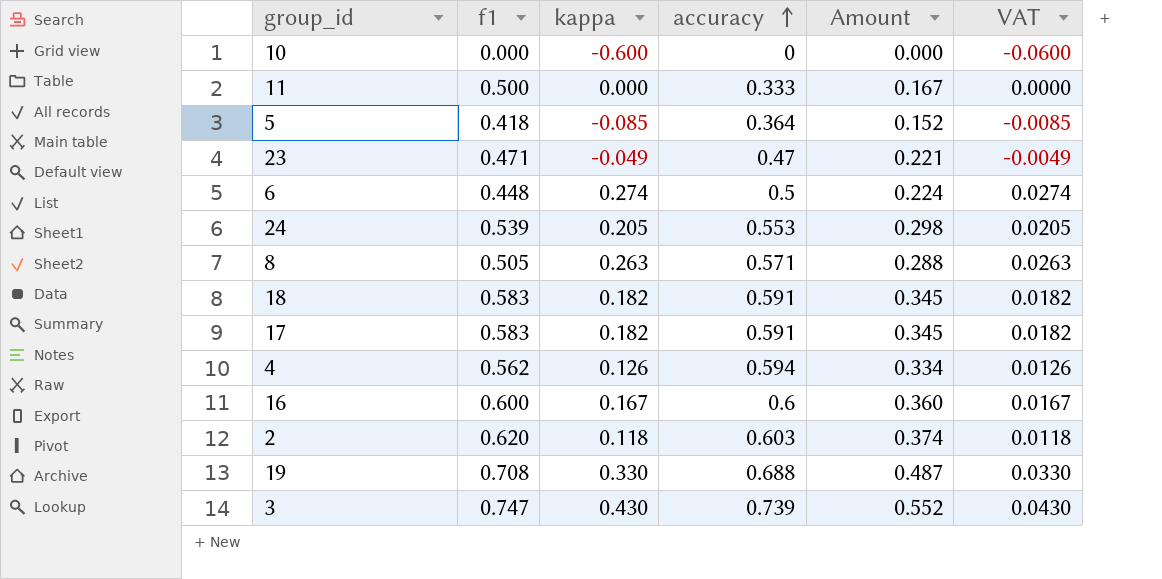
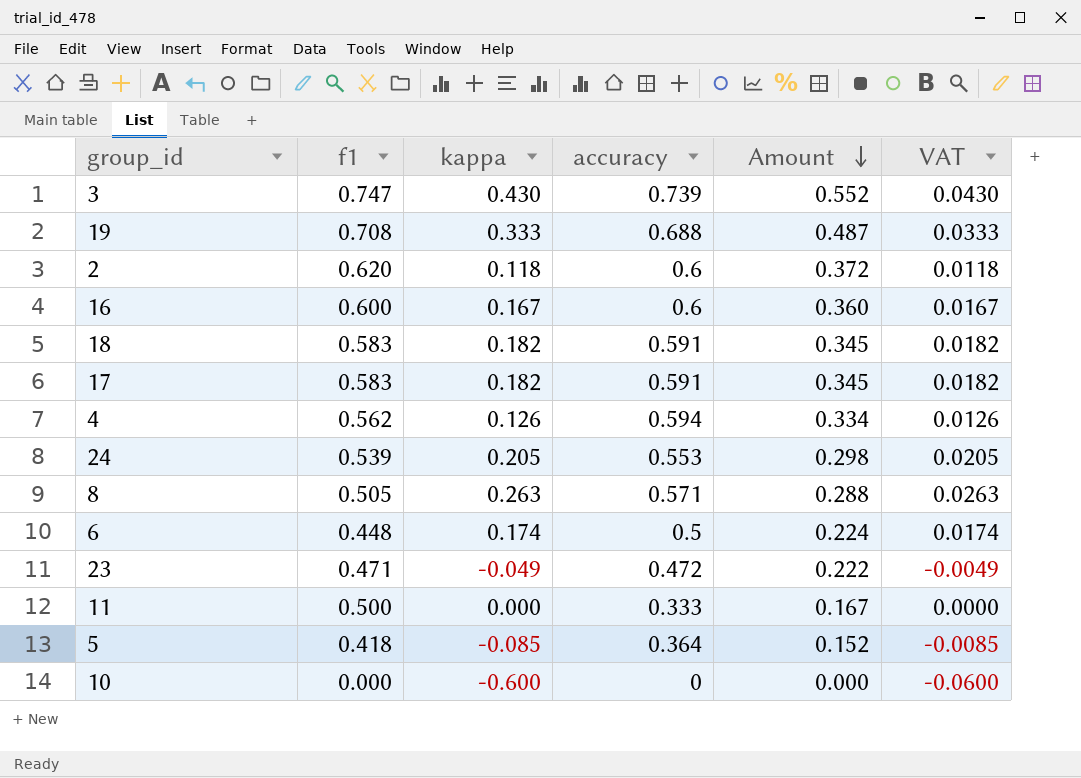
row order: accuracy ascending -> Amount descending
19 | kappa: 0.330 -> 0.333
19 | VAT: 0.0330 -> 0.0333
2 | accuracy: 0.603 -> 0.6
2 | Amount: 0.374 -> 0.372
6 | kappa: 0.274 -> 0.174
6 | VAT: 0.0274 -> 0.0174
23 | accuracy: 0.47 -> 0.472
23 | Amount: 0.221 -> 0.222

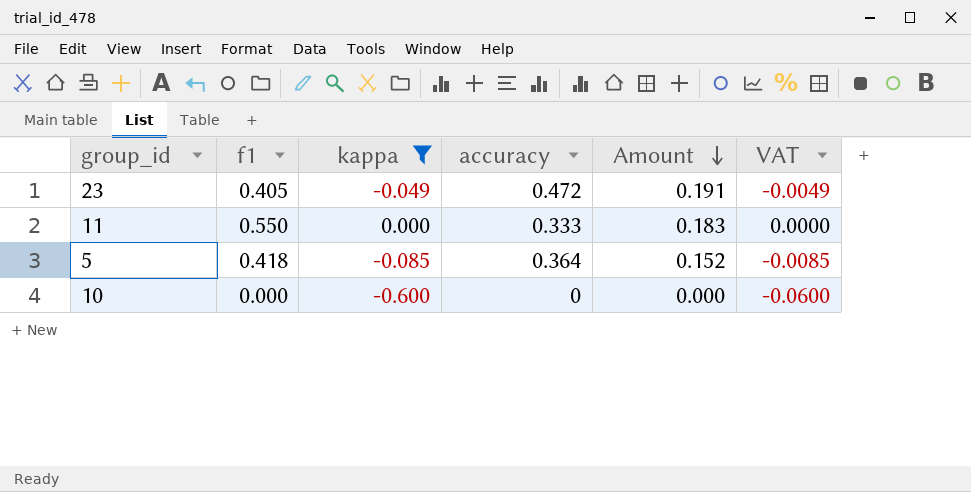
filter: none -> kappa <= 0.000
23 | f1: 0.471 -> 0.405
23 | Amount: 0.222 -> 0.191
11 | f1: 0.500 -> 0.550
11 | Amount: 0.167 -> 0.183

